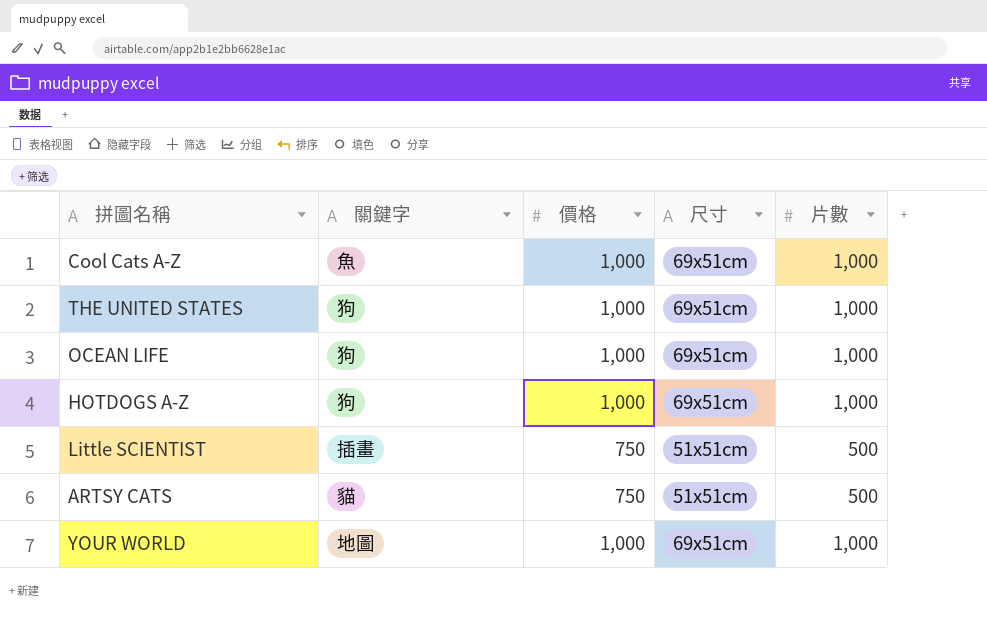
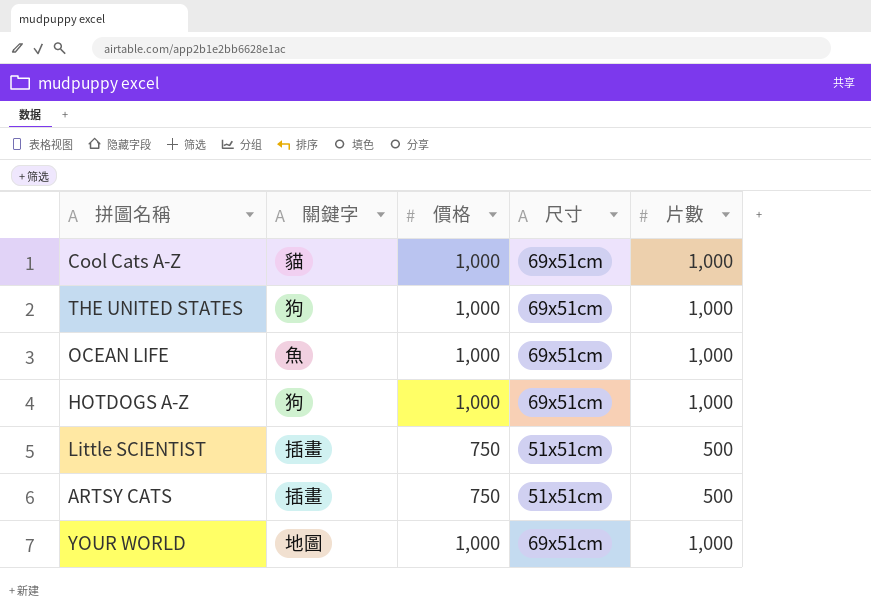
Cool Cats A-Z | 關鍵字: 魚 -> 貓
OCEAN LIFE | 關鍵字: 狗 -> 魚
ARTSY CATS | 關鍵字: 貓 -> 插畫

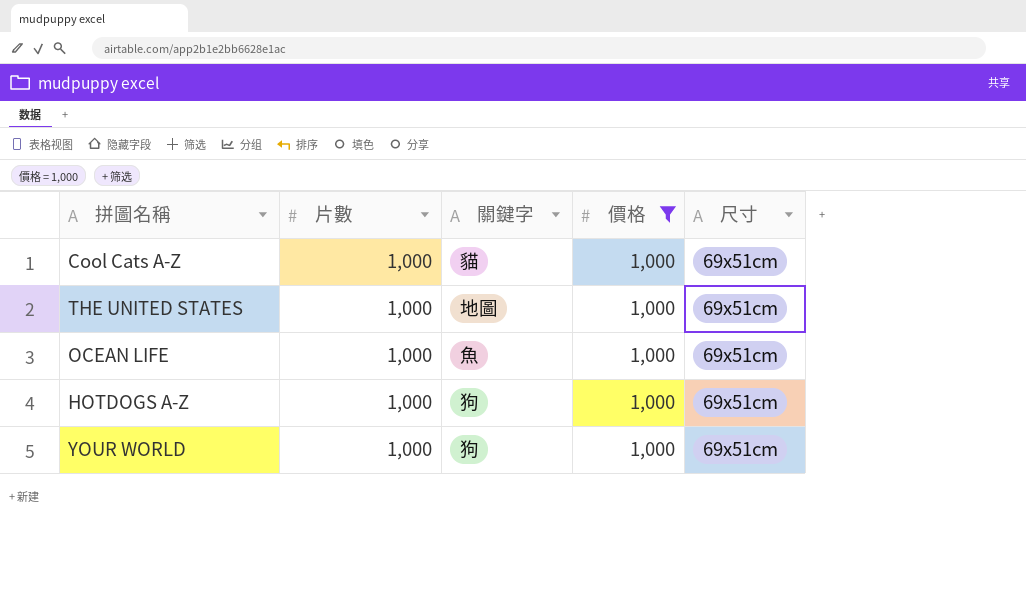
filter: none -> 價格 = 1,000
column 片數 | position: 5 -> 2
THE UNITED STATES | 關鍵字: 狗 -> 地圖
YOUR WORLD | 關鍵字: 地圖 -> 狗

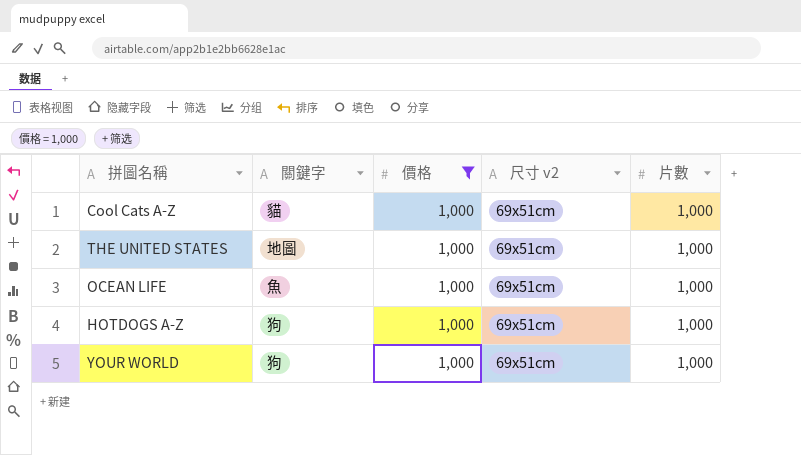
column name: 尺寸 -> 尺寸 v2
column 片數 | position: 2 -> 5

